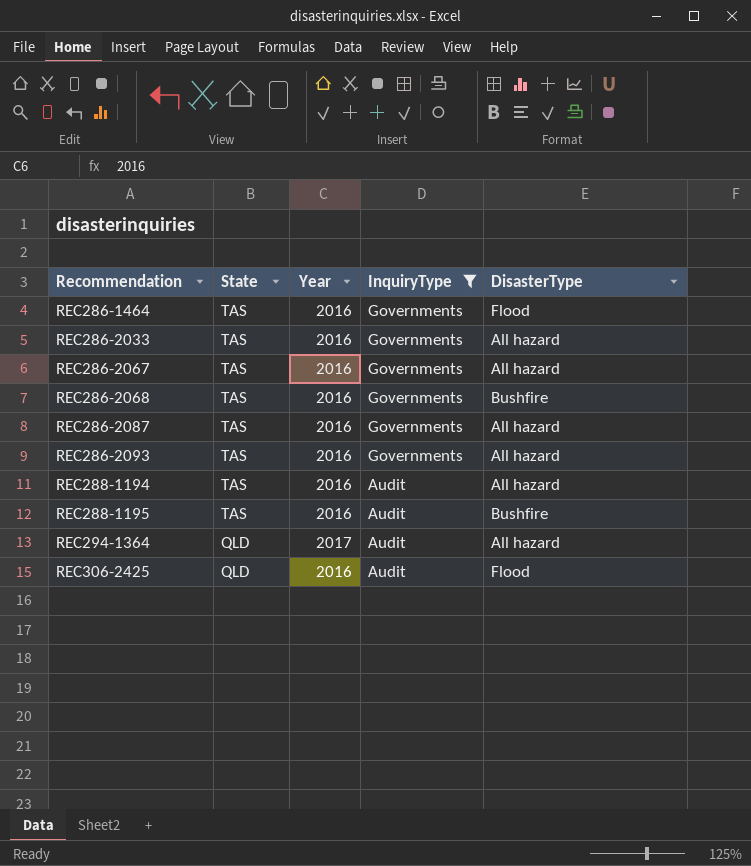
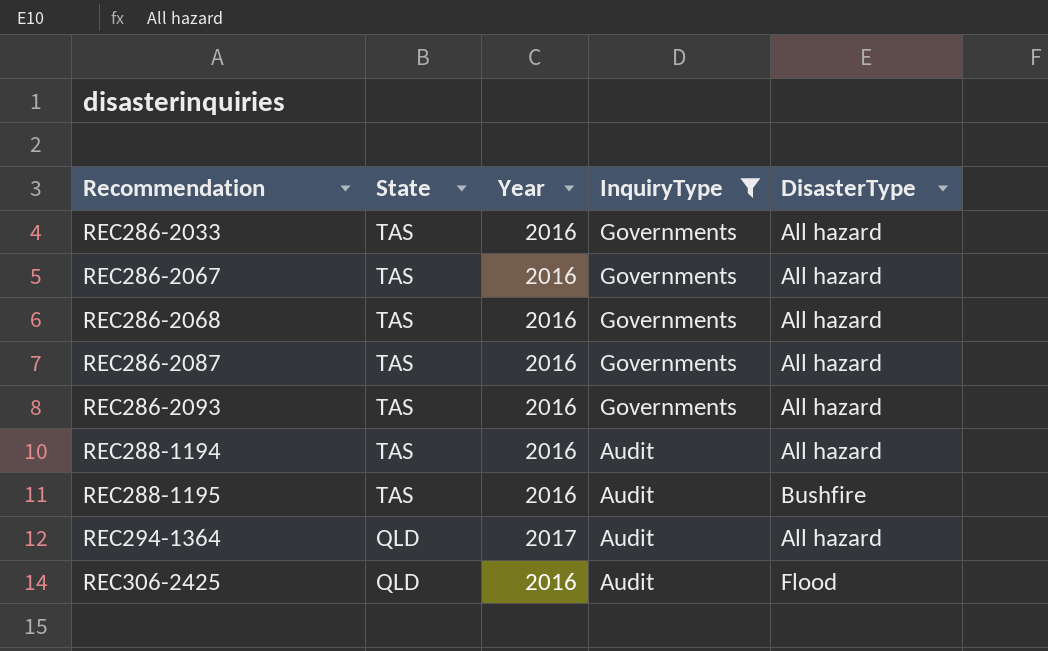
row REC286-1464: TAS | 2016 | Governments | Flood -> none
REC286-2068 | DisasterType: Bushfire -> All hazard

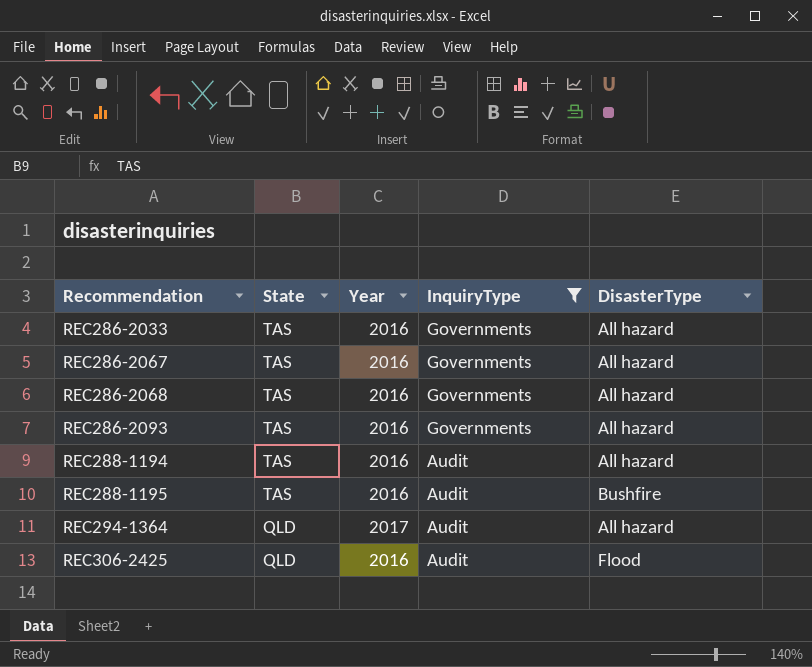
row REC286-2087: TAS | 2016 | Governments | All hazard -> none

